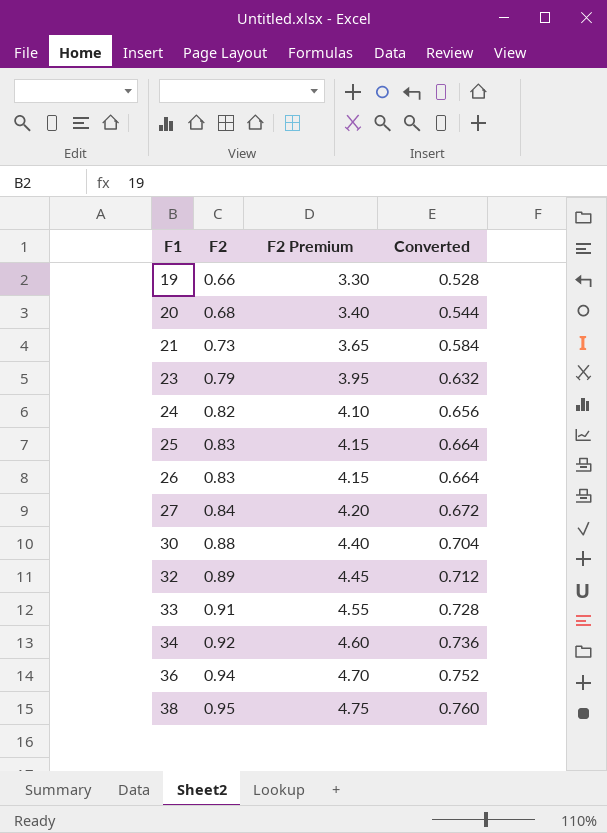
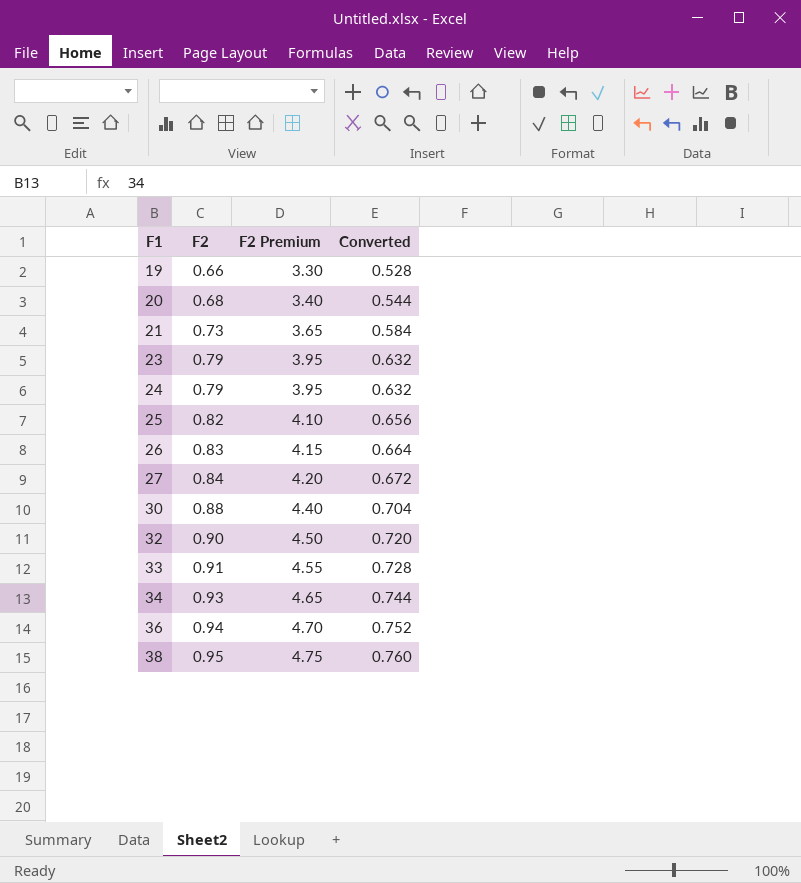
24 | F2: 0.82 -> 0.79
24 | F2 Premium: 4.10 -> 3.95
24 | Converted: 0.656 -> 0.632
25 | F2: 0.83 -> 0.82
25 | F2 Premium: 4.15 -> 4.10
25 | Converted: 0.664 -> 0.656
32 | F2: 0.89 -> 0.90
32 | F2 Premium: 4.45 -> 4.50
32 | Converted: 0.712 -> 0.720
34 | F2: 0.92 -> 0.93
34 | F2 Premium: 4.60 -> 4.65
34 | Converted: 0.736 -> 0.744

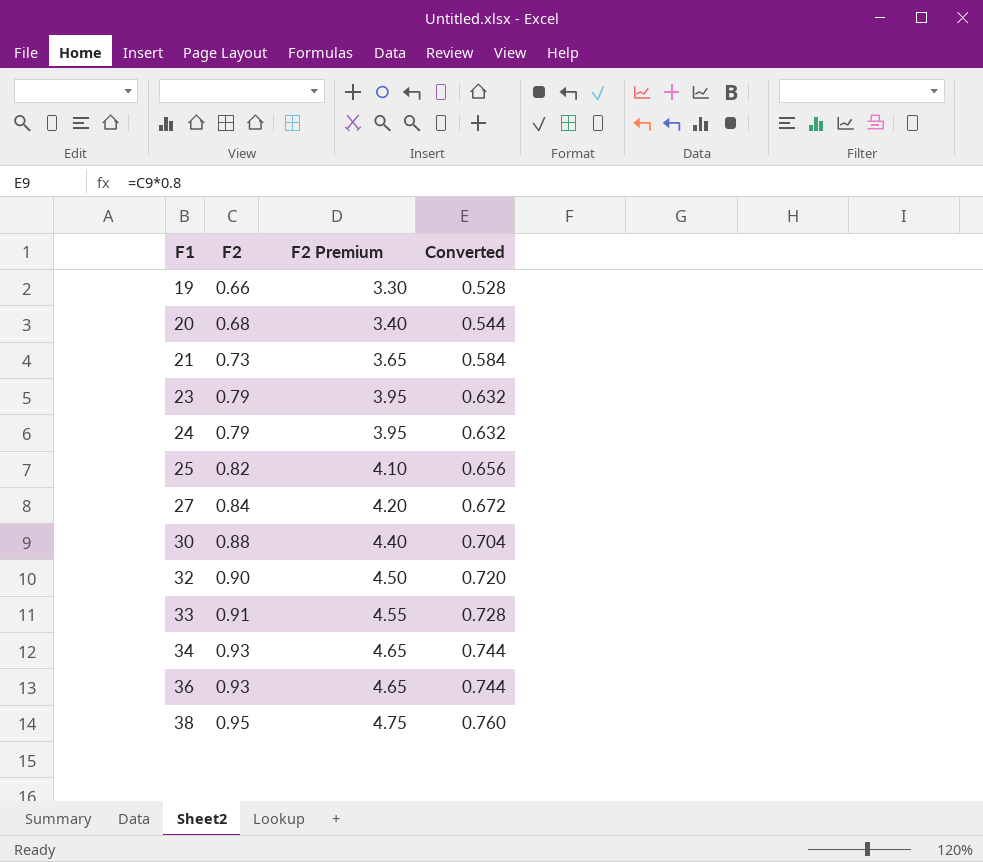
row 26: 0.83 | 4.15 | 0.664 -> none
36 | F2: 0.94 -> 0.93
36 | F2 Premium: 4.70 -> 4.65
36 | Converted: 0.752 -> 0.744

